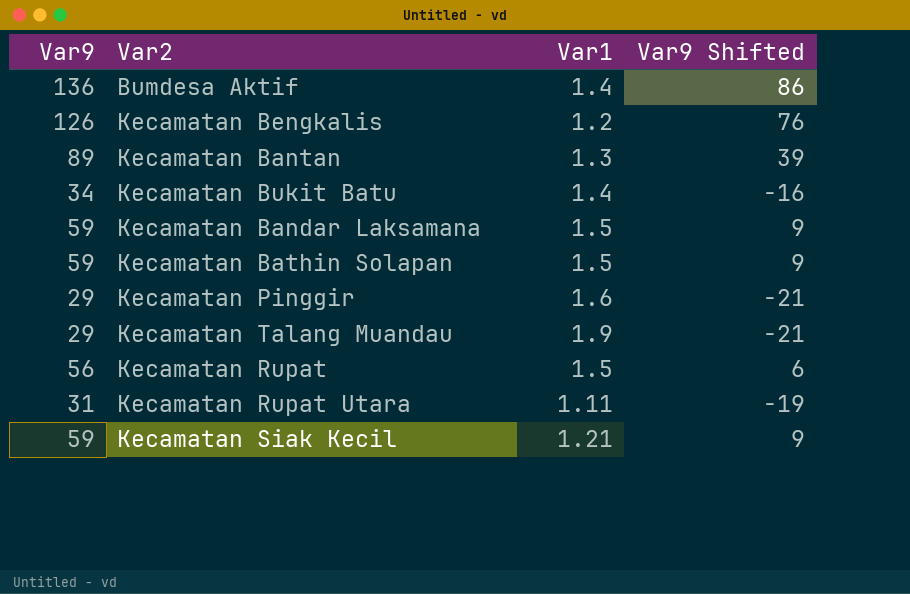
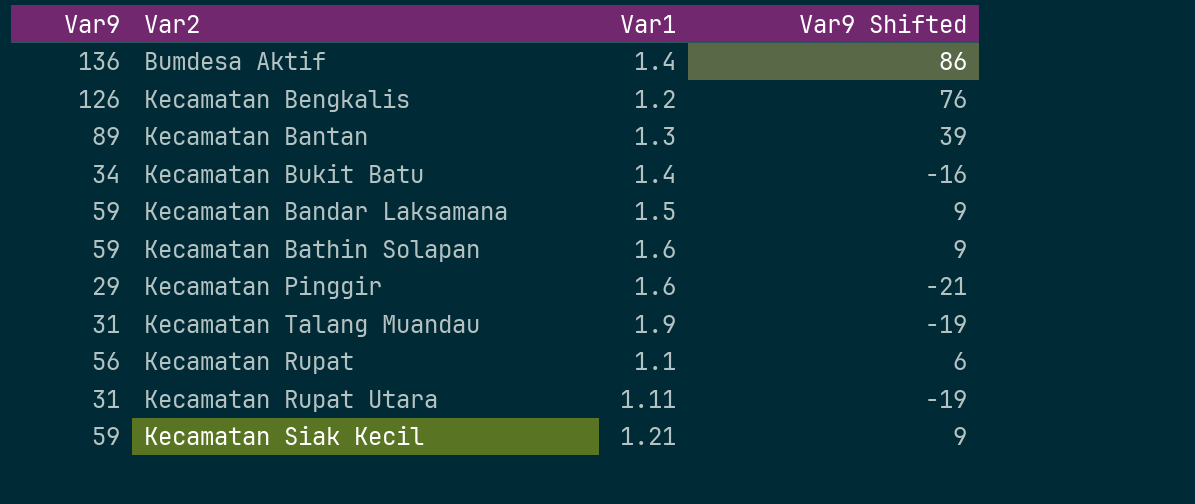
Kecamatan Bathin Solapan | Var1: 1.5 -> 1.6
Kecamatan Talang Muandau | Var9: 29 -> 31
Kecamatan Talang Muandau | Var9 Shifted: -21 -> -19
Kecamatan Rupat | Var1: 1.5 -> 1.1

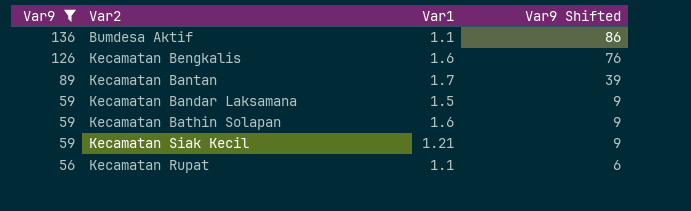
filter: none -> Var9 >= 56
row order: none -> Var9 descending
Bumdesa Aktif | Var1: 1.4 -> 1.1
Kecamatan Bengkalis | Var1: 1.2 -> 1.6
Kecamatan Bantan | Var1: 1.3 -> 1.7

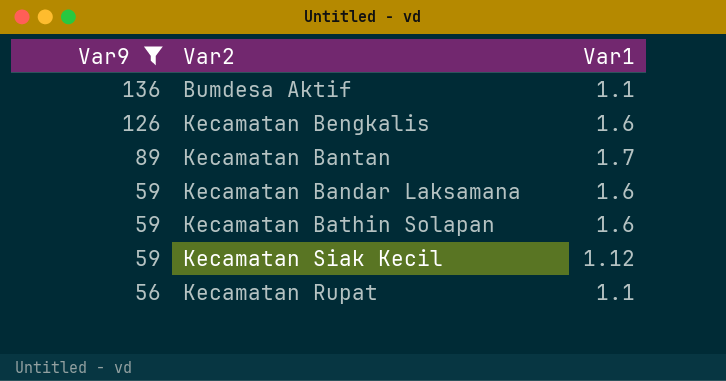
column Var9 Shifted | formula: [Var9] - 50 -> none
Kecamatan Bandar Laksamana | Var1: 1.5 -> 1.6
Kecamatan Siak Kecil | Var1: 1.21 -> 1.12

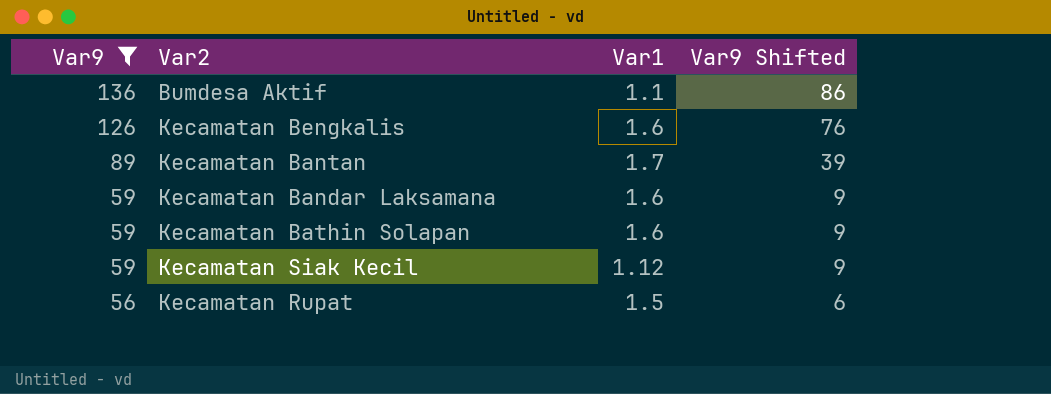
column Var9 Shifted | formula: none -> [Var9] - 50
Kecamatan Rupat | Var1: 1.1 -> 1.5

